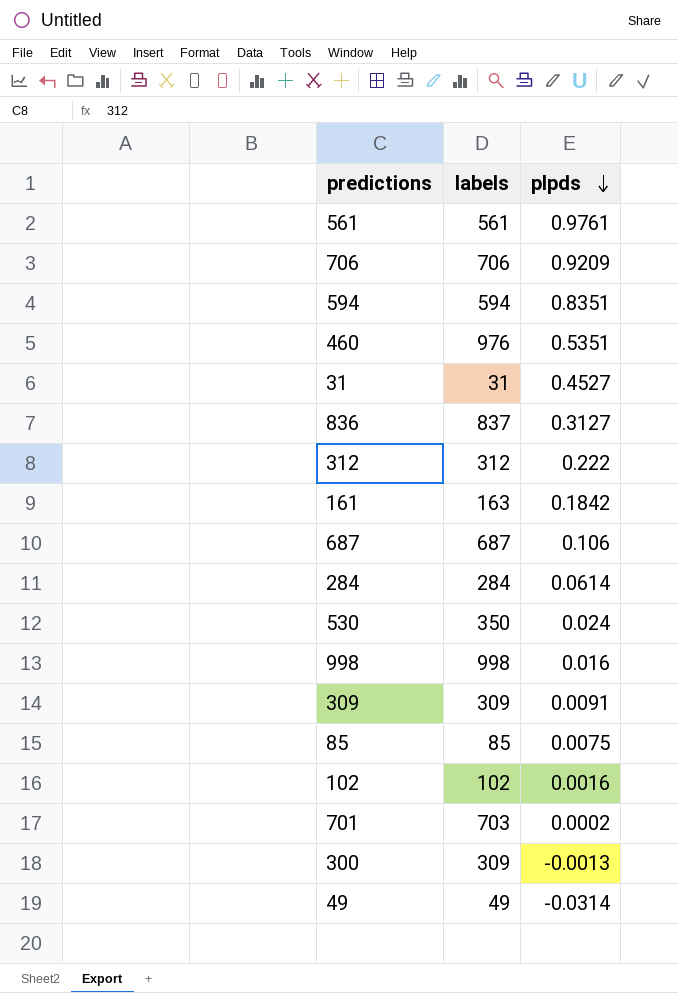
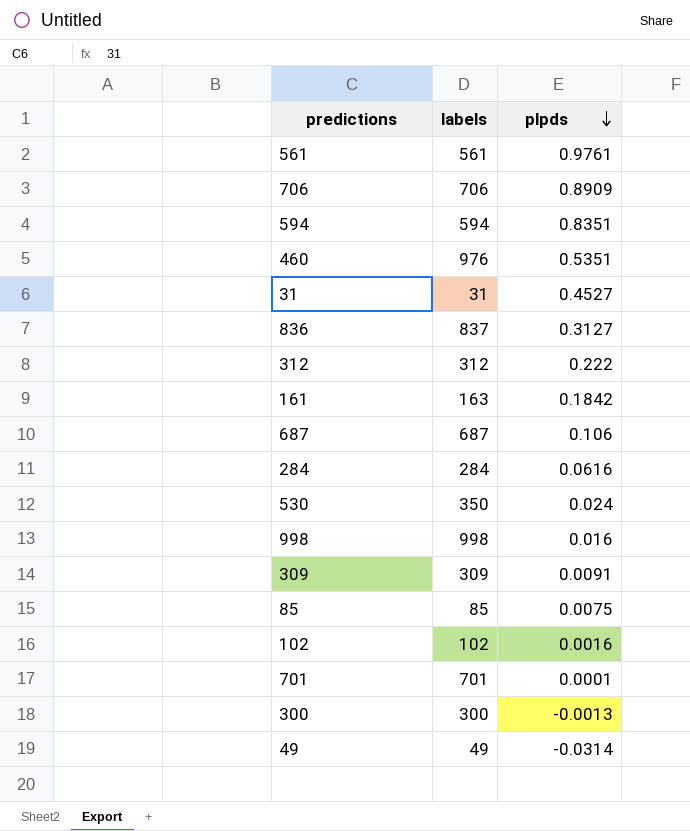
706 | plpds: 0.9209 -> 0.8909
284 | plpds: 0.0614 -> 0.0616
701 | labels: 703 -> 701
701 | plpds: 0.0002 -> 0.0001
300 | labels: 309 -> 300

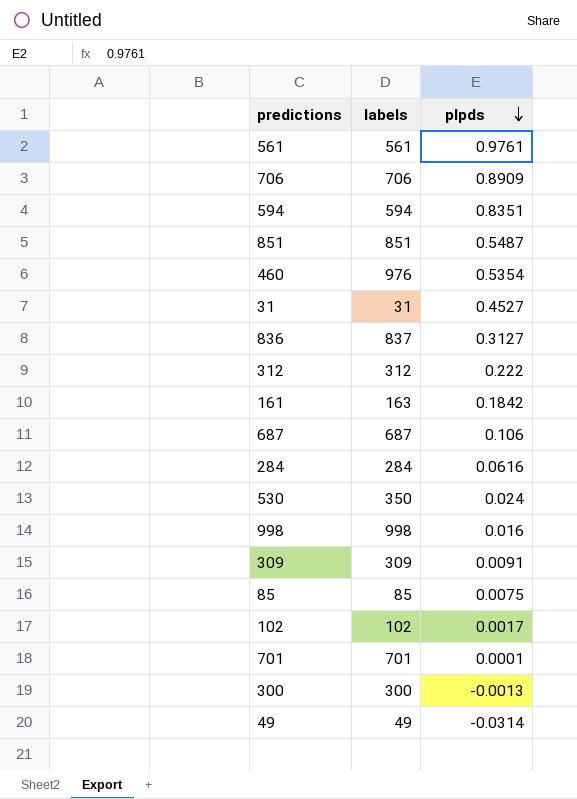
row 851: none -> 851 | 0.5487
460 | plpds: 0.5351 -> 0.5354
102 | plpds: 0.0016 -> 0.0017

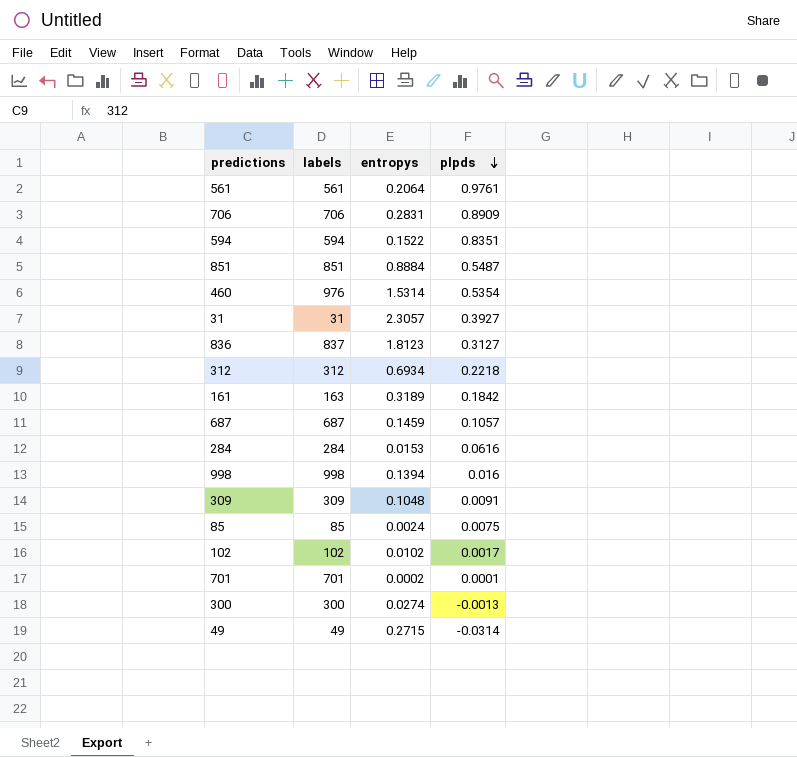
column entropys | position: none -> 3
row 530: 350 | 0.024 -> none
31 | plpds: 0.4527 -> 0.3927
312 | plpds: 0.222 -> 0.2218
687 | plpds: 0.106 -> 0.1057

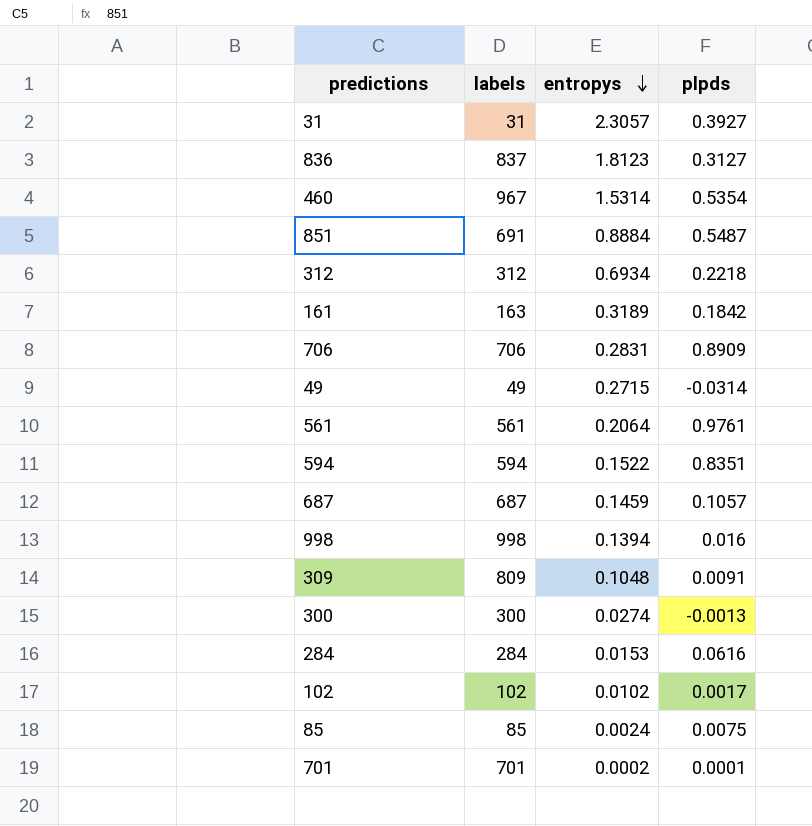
row order: plpds descending -> entropys descending
460 | labels: 976 -> 967
851 | labels: 851 -> 691
309 | labels: 309 -> 809

